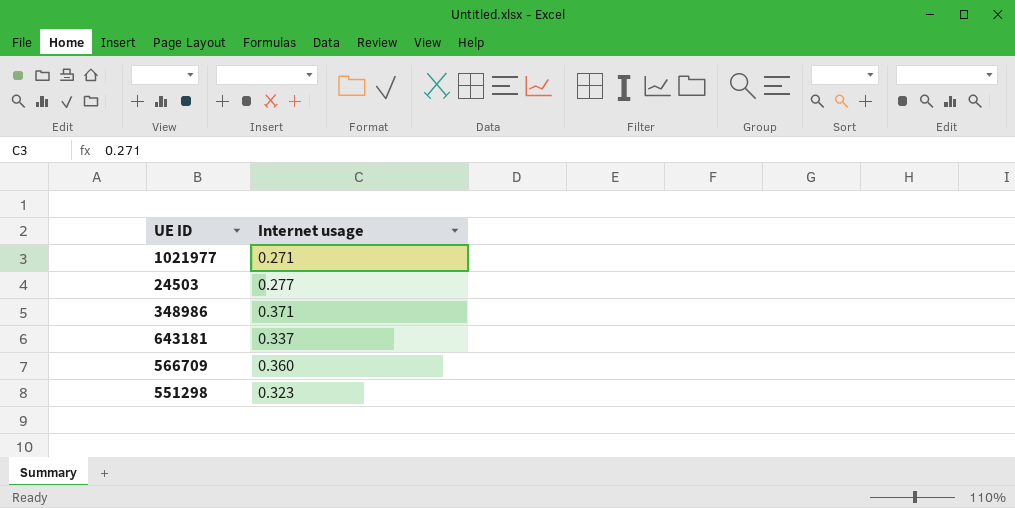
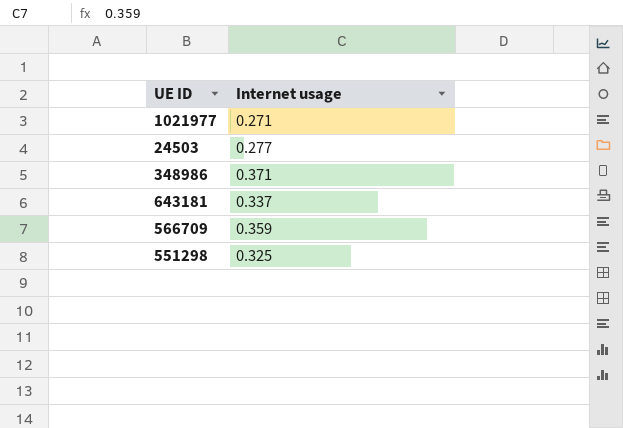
566709 | Internet usage: 0.360 -> 0.359
551298 | Internet usage: 0.323 -> 0.325

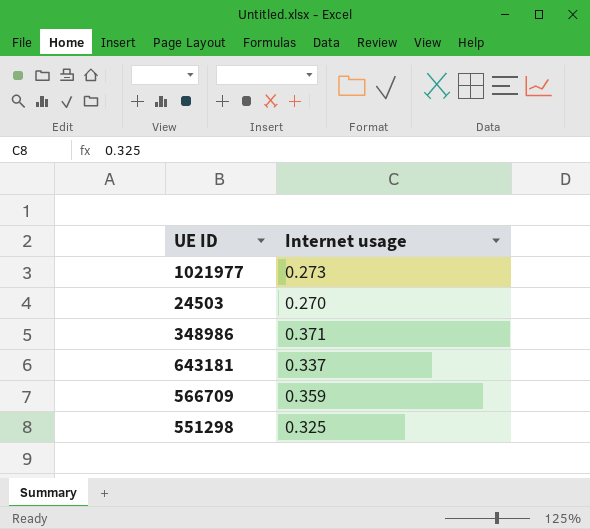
1021977 | Internet usage: 0.271 -> 0.273
24503 | Internet usage: 0.277 -> 0.270

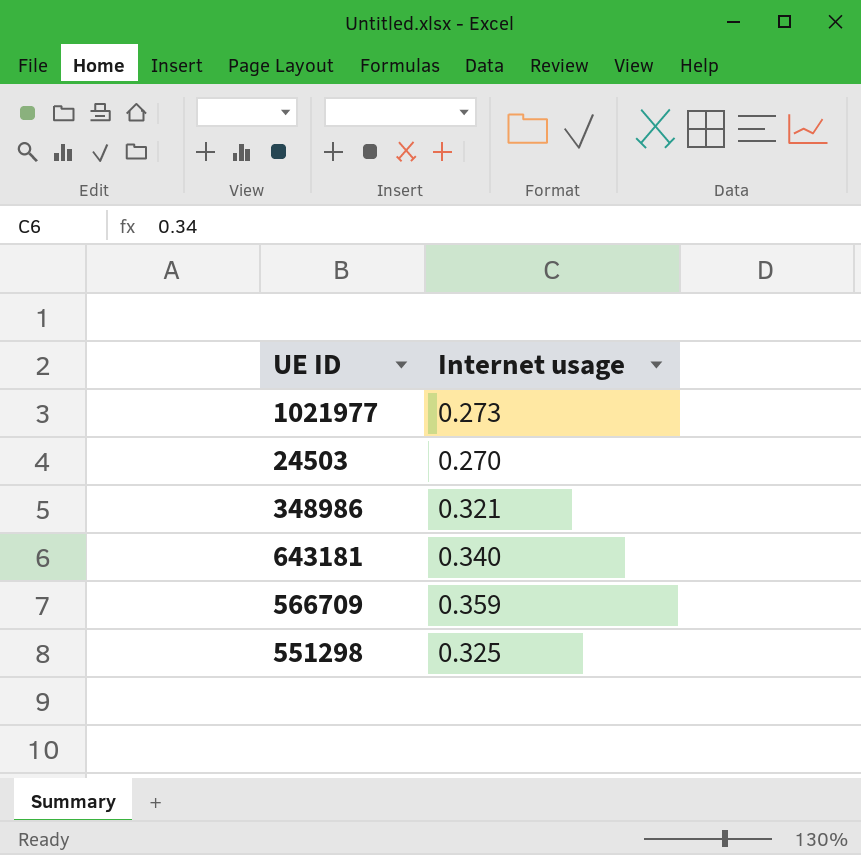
348986 | Internet usage: 0.371 -> 0.321
643181 | Internet usage: 0.337 -> 0.340

